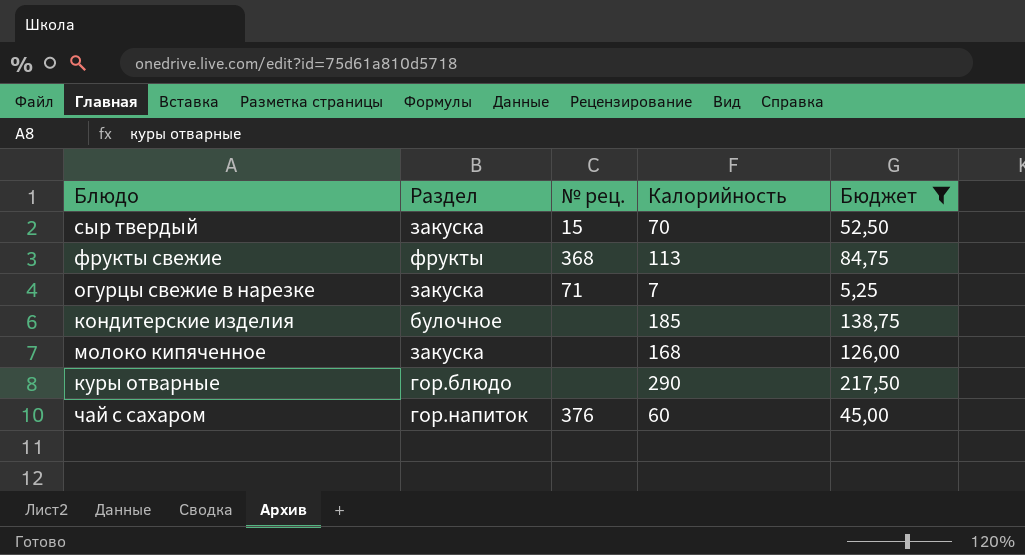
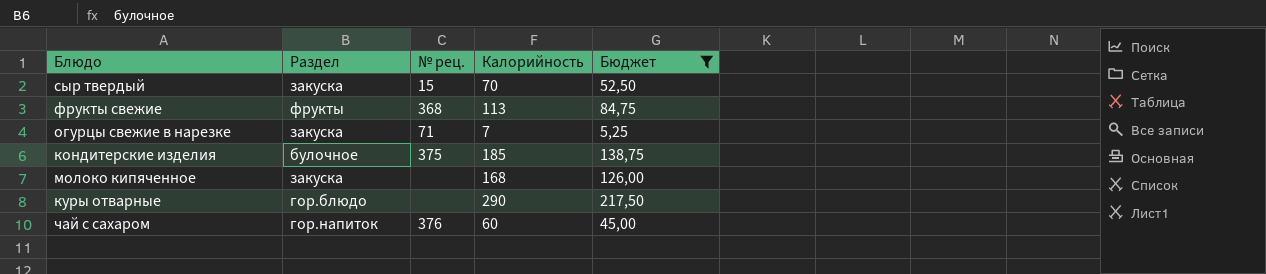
кондитерские изделия | № рец.: none -> 375

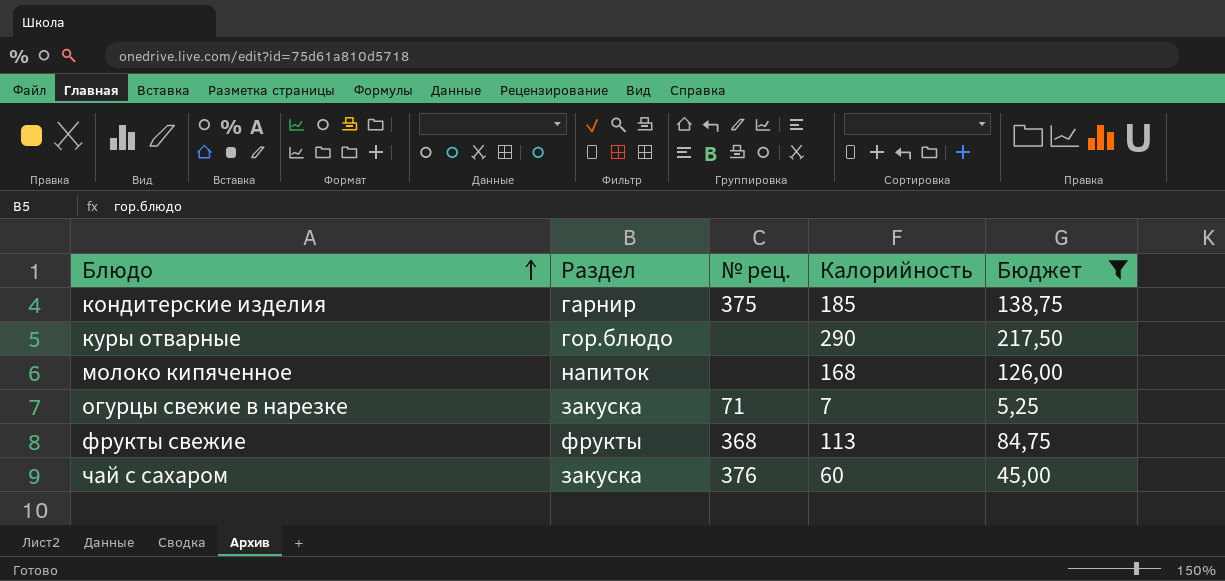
row order: none -> Блюдо ascending
row сыр твердый: закуска | 15 | 70 | 52,50 -> none
кондитерские изделия | Раздел: булочное -> гарнир
молоко кипяченное | Раздел: закуска -> напиток
чай с сахаром | Раздел: гор.напиток -> закуска

